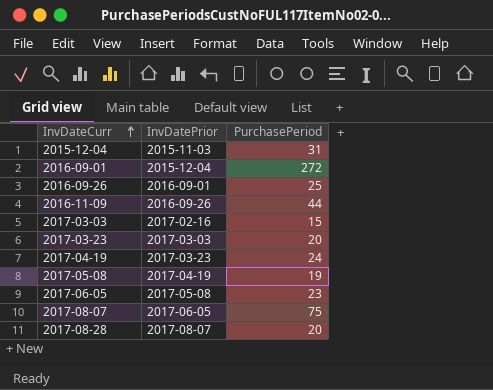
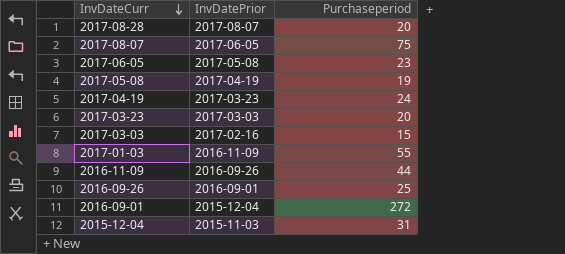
row order: InvDateCurr ascending -> InvDateCurr descending
column name: PurchasePeriod -> Purchaseperiod
row 2017-01-03: none -> 2016-11-09 | 55

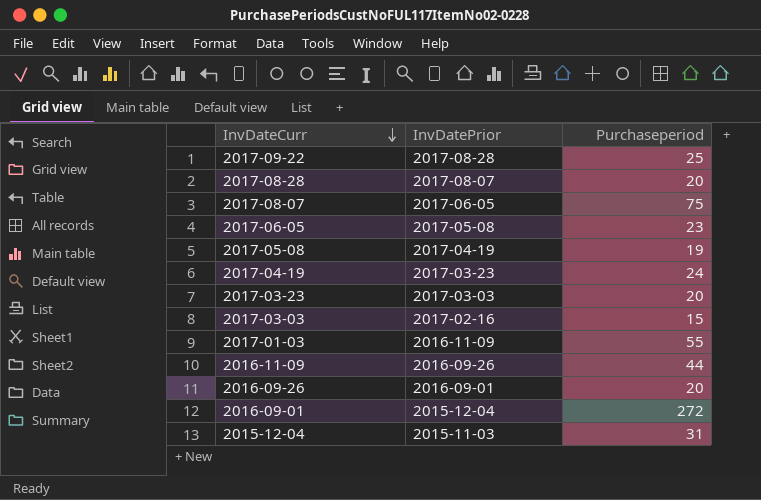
row 2017-09-22: none -> 2017-08-28 | 25
2016-09-26 | Purchaseperiod: 25 -> 20

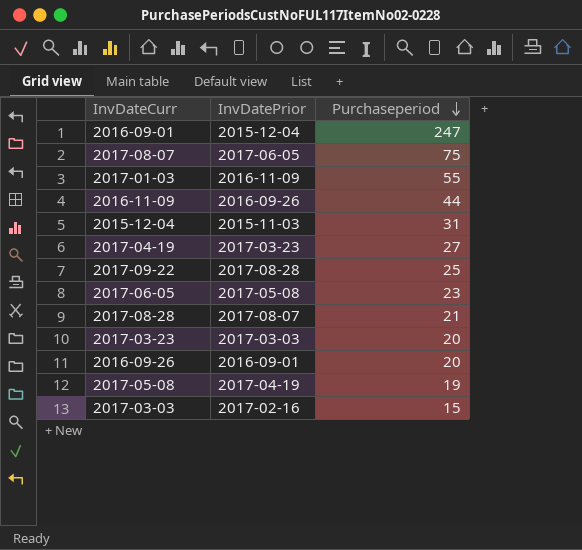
row order: InvDateCurr descending -> Purchaseperiod descending
2016-09-01 | Purchaseperiod: 272 -> 247
2017-04-19 | Purchaseperiod: 24 -> 27
2017-08-28 | Purchaseperiod: 20 -> 21

